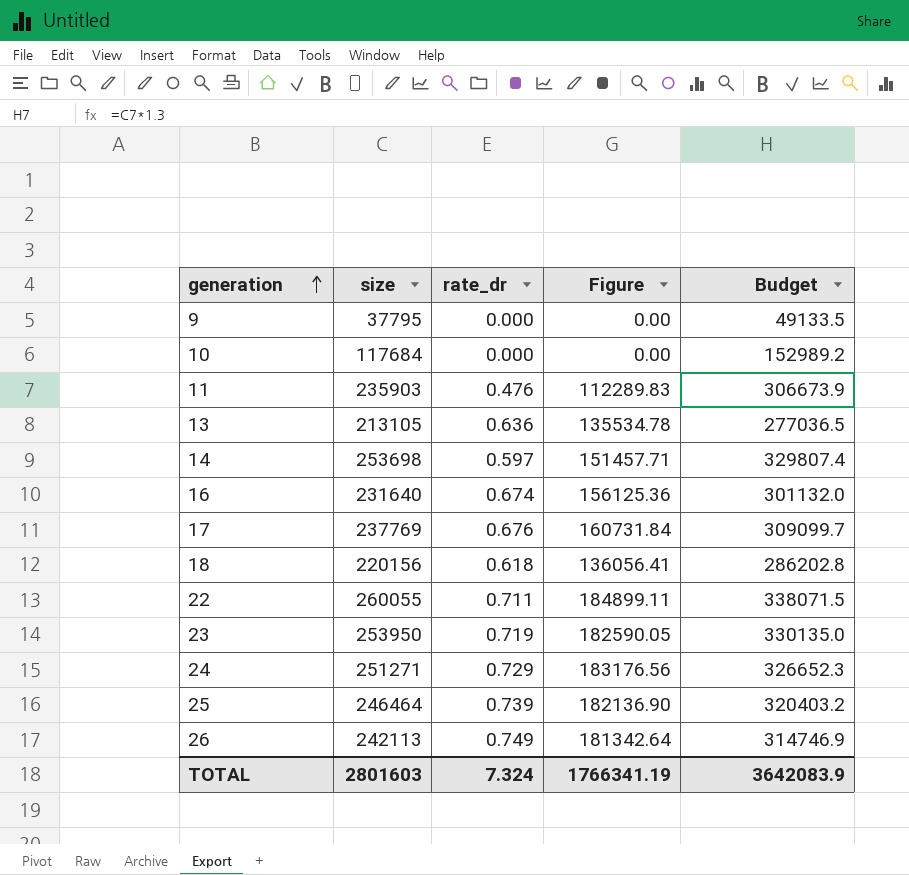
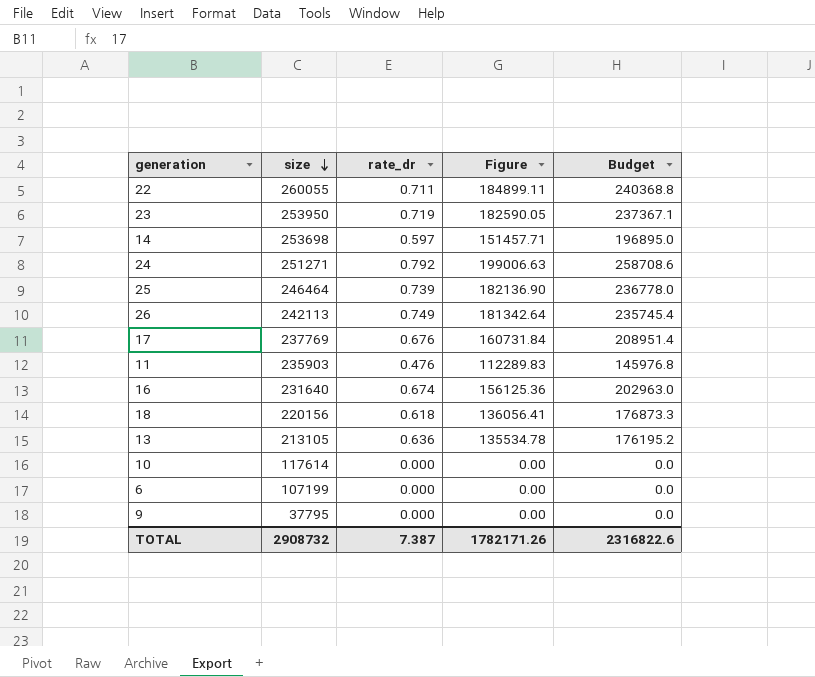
row order: generation ascending -> size descending
column Budget | formula: [size] * 1.3 -> [Figure] * 1.3
24 | rate_dr: 0.729 -> 0.792
24 | Figure: 183176.56 -> 199006.63
10 | size: 117684 -> 117614
row 6: none -> 107199 | 0.000 | 0.00 | 0.0
TOTAL | size: 2801603 -> 2908732
TOTAL | rate_dr: 7.324 -> 7.387
TOTAL | Figure: 1766341.19 -> 1782171.26
TOTAL | Budget: 3642083.9 -> 2316822.6

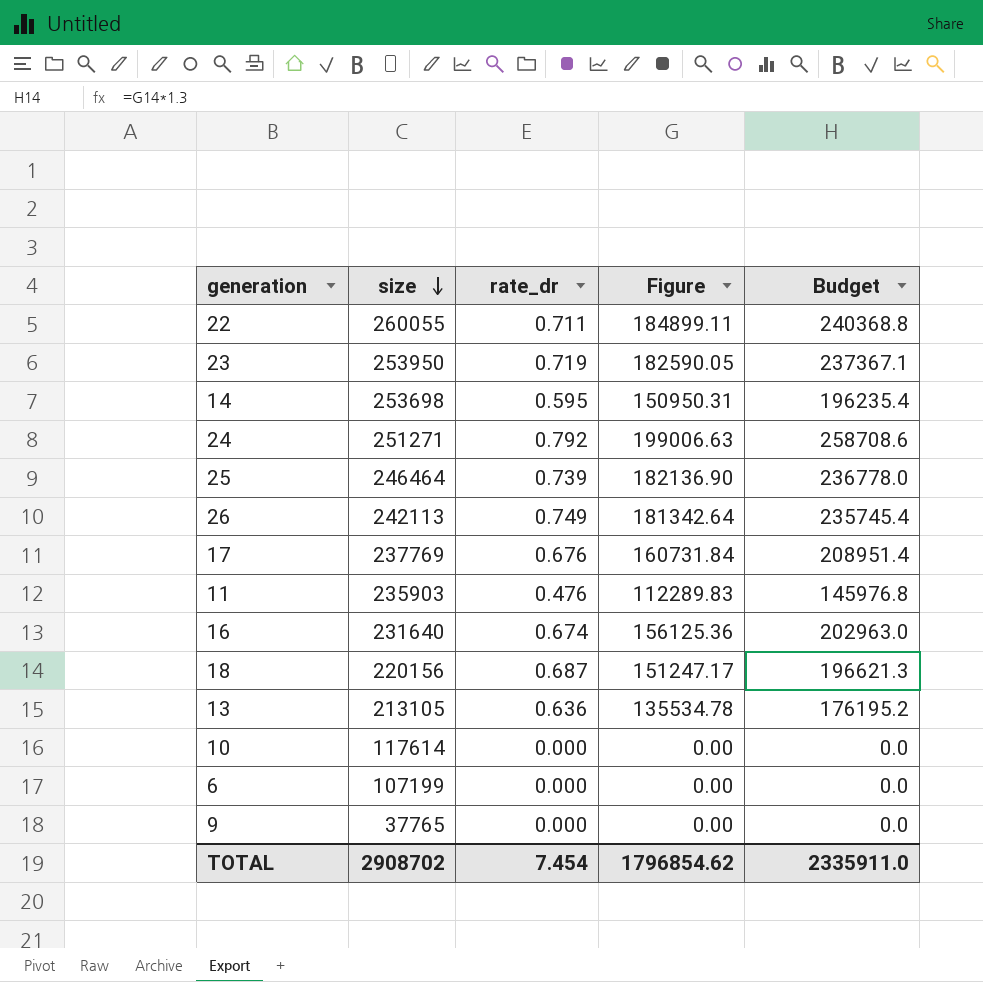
14 | rate_dr: 0.597 -> 0.595
14 | Figure: 151457.71 -> 150950.31
14 | Budget: 196895.0 -> 196235.4
18 | rate_dr: 0.618 -> 0.687
18 | Figure: 136056.41 -> 151247.17
18 | Budget: 176873.3 -> 196621.3
9 | size: 37795 -> 37765
TOTAL | size: 2908732 -> 2908702
TOTAL | rate_dr: 7.387 -> 7.454
TOTAL | Figure: 1782171.26 -> 1796854.62
TOTAL | Budget: 2316822.6 -> 2335911.0

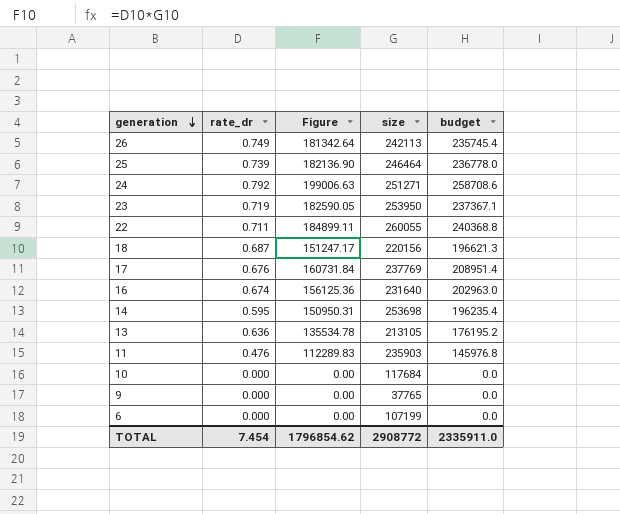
row order: size descending -> generation descending
column size | position: 2 -> 4
column name: Budget -> budget
10 | size: 117614 -> 117684
TOTAL | size: 2908702 -> 2908772

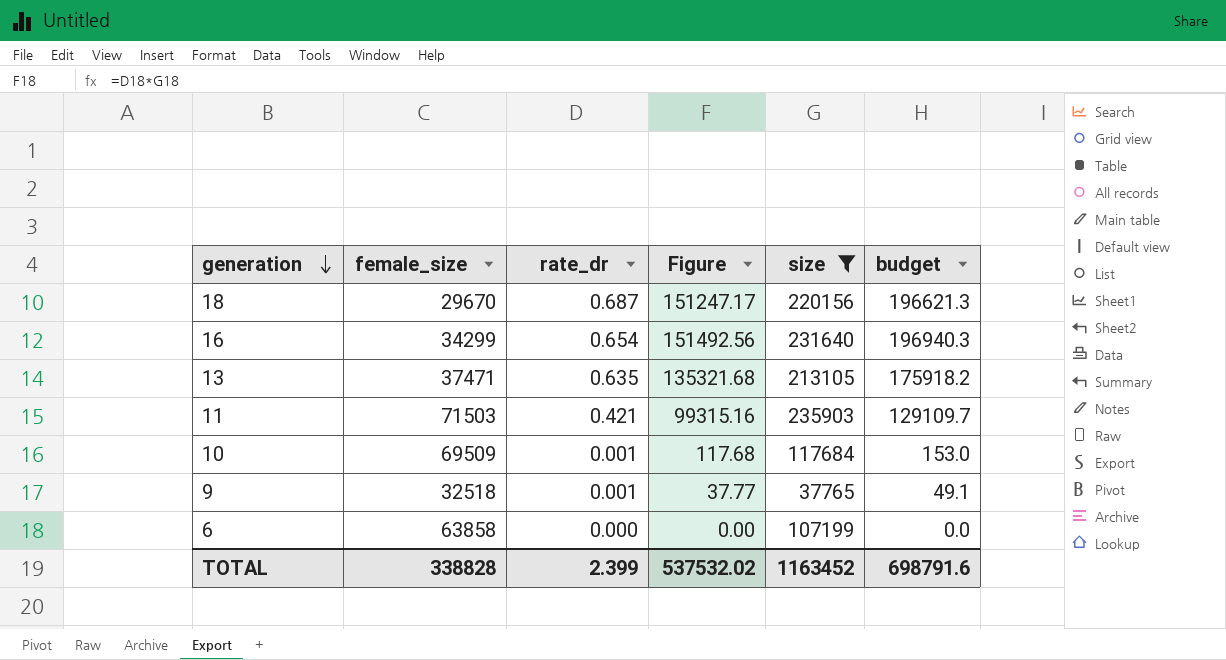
filter: none -> size <= 235903
column female_size | position: none -> 2
16 | rate_dr: 0.674 -> 0.654
16 | Figure: 156125.36 -> 151492.56
16 | budget: 202963.0 -> 196940.3
13 | rate_dr: 0.636 -> 0.635
13 | Figure: 135534.78 -> 135321.68
13 | budget: 176195.2 -> 175918.2
11 | rate_dr: 0.476 -> 0.421
11 | Figure: 112289.83 -> 99315.16
11 | budget: 145976.8 -> 129109.7
10 | rate_dr: 0.000 -> 0.001
10 | Figure: 0.00 -> 117.68
10 | budget: 0.0 -> 153.0
9 | rate_dr: 0.000 -> 0.001
9 | Figure: 0.00 -> 37.77
9 | budget: 0.0 -> 49.1
TOTAL | rate_dr: 7.454 -> 2.399
TOTAL | Figure: 1796854.62 -> 537532.02
TOTAL | size: 2908772 -> 1163452
TOTAL | budget: 2335911.0 -> 698791.6

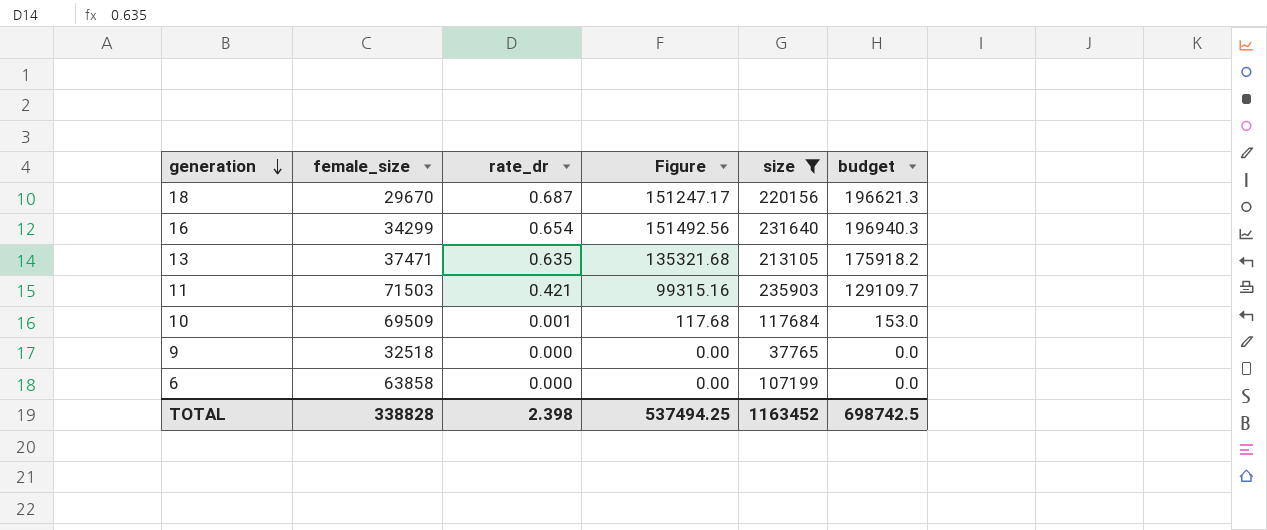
9 | rate_dr: 0.001 -> 0.000
9 | Figure: 37.77 -> 0.00
9 | budget: 49.1 -> 0.0
TOTAL | rate_dr: 2.399 -> 2.398
TOTAL | Figure: 537532.02 -> 537494.25
TOTAL | budget: 698791.6 -> 698742.5

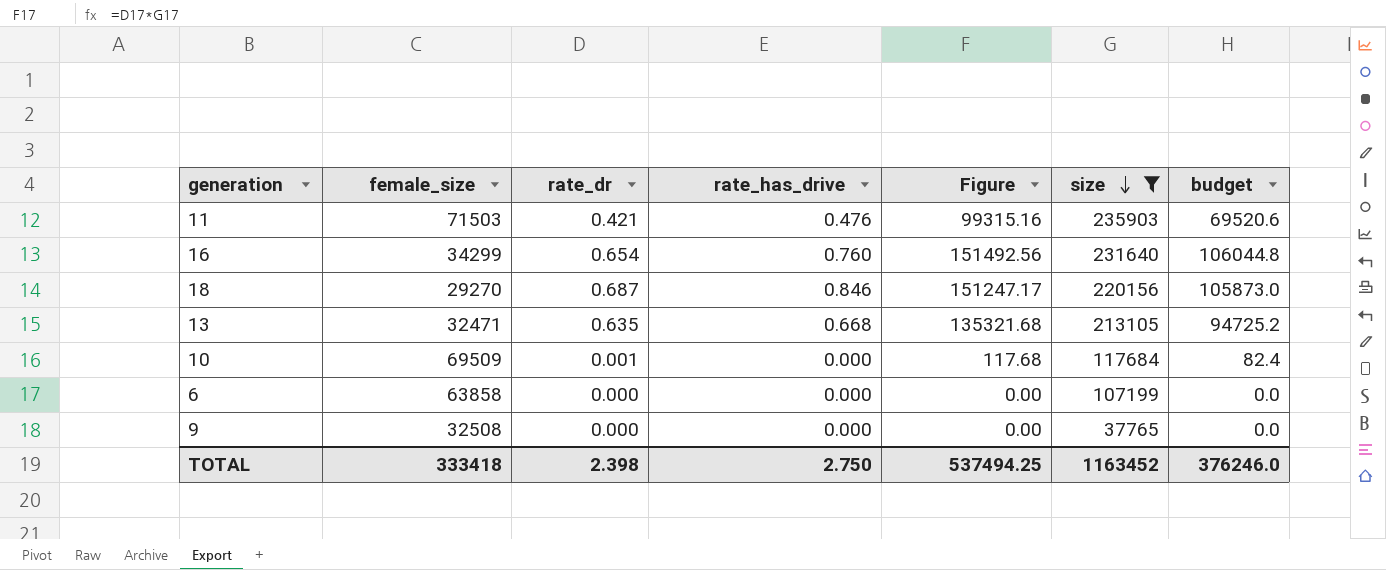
row order: generation descending -> size descending
column rate_has_drive | position: none -> 4
column budget | formula: [Figure] * 1.3 -> [Figure] * 0.7
18 | female_size: 29670 -> 29270
13 | female_size: 37471 -> 32471
9 | female_size: 32518 -> 32508
TOTAL | female_size: 338828 -> 333418
TOTAL | budget: 698742.5 -> 376246.0

